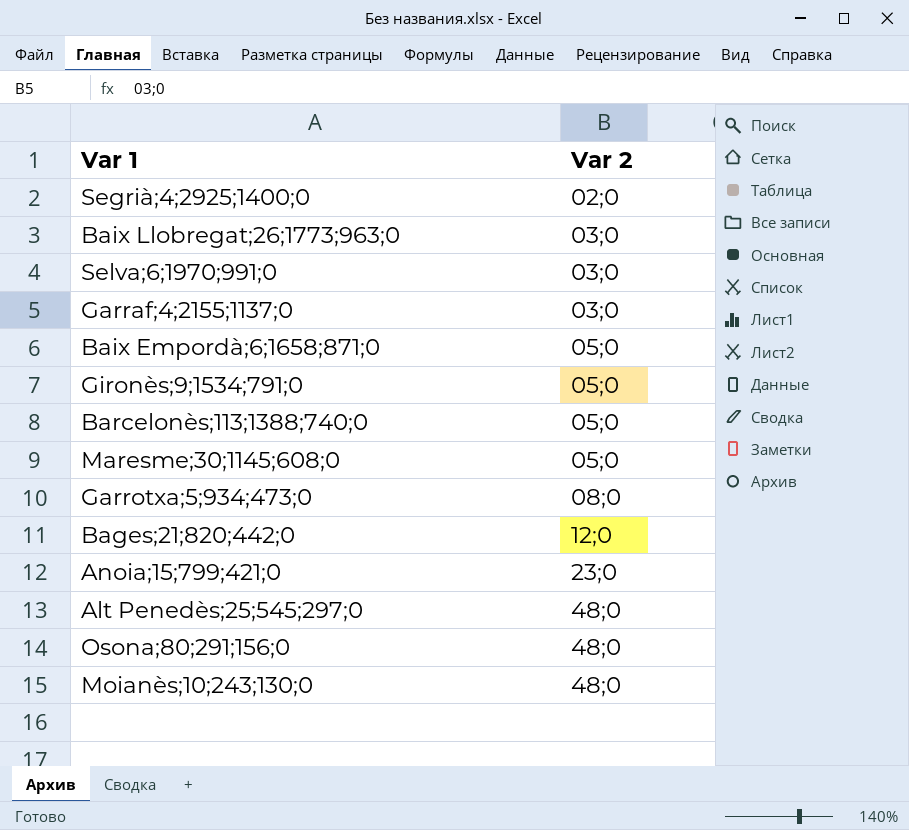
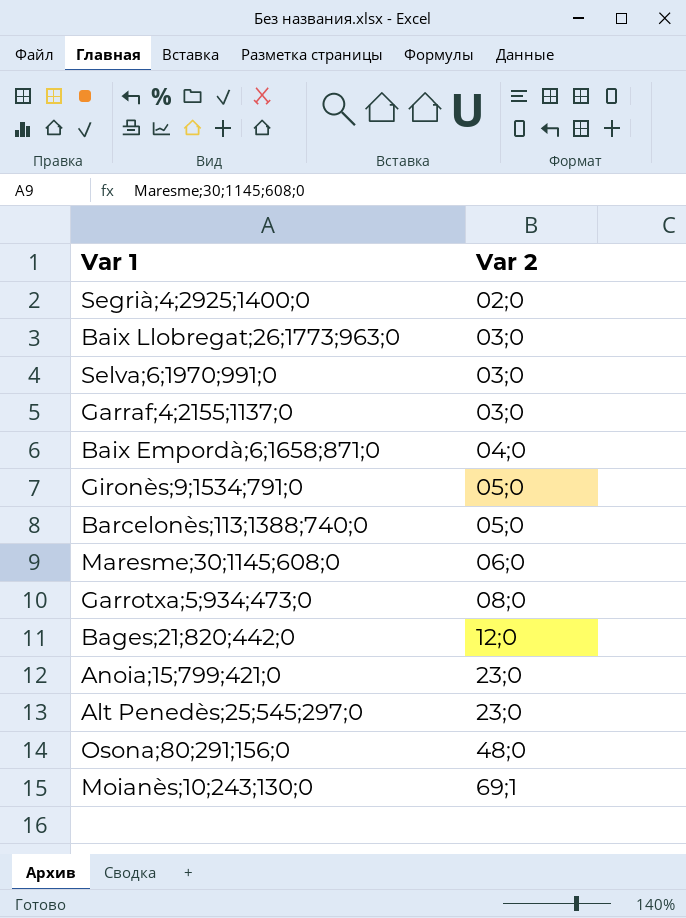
Baix Empordà;6;1658;871;0 | Var 2: 05;0 -> 04;0
Maresme;30;1145;608;0 | Var 2: 05;0 -> 06;0
Alt Penedès;25;545;297;0 | Var 2: 48;0 -> 23;0
Moianès;10;243;130;0 | Var 2: 48;0 -> 69;1

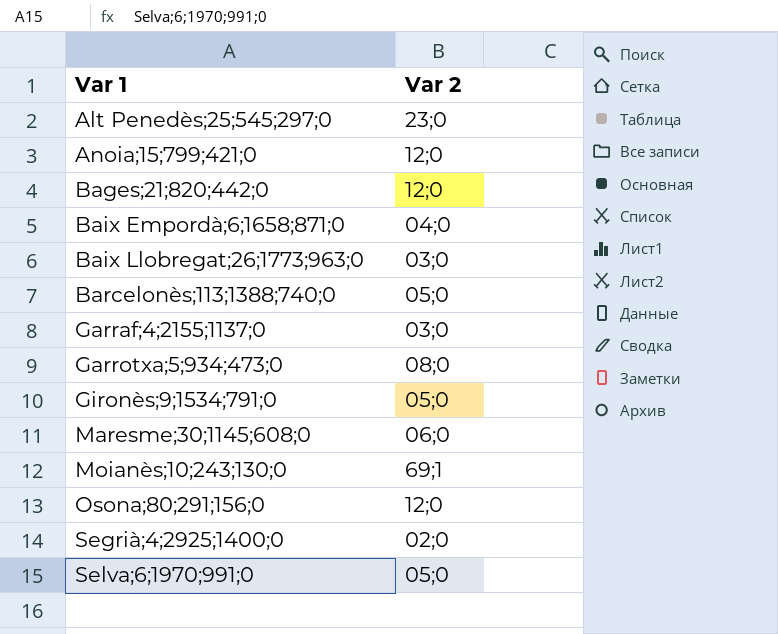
row order: Var 2 ascending -> Var 1 ascending
Anoia;15;799;421;0 | Var 2: 23;0 -> 12;0
Osona;80;291;156;0 | Var 2: 48;0 -> 12;0
Selva;6;1970;991;0 | Var 2: 03;0 -> 05;0

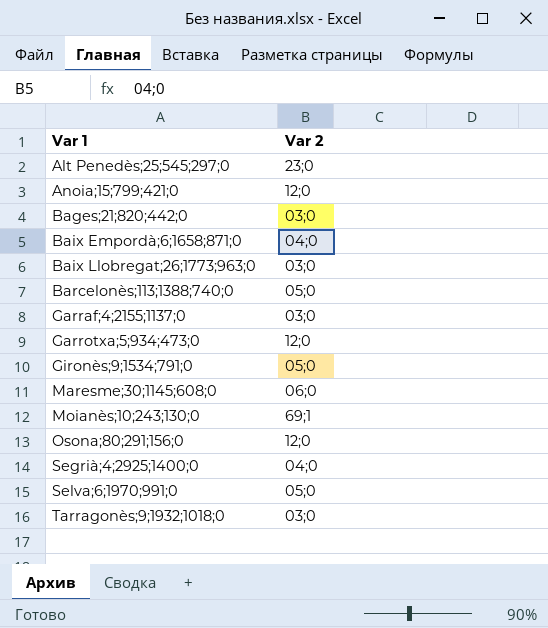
Bages;21;820;442;0 | Var 2: 12;0 -> 03;0
Garrotxa;5;934;473;0 | Var 2: 08;0 -> 12;0
Segrià;4;2925;1400;0 | Var 2: 02;0 -> 04;0
row Tarragonès;9;1932;1018;0: none -> 03;0

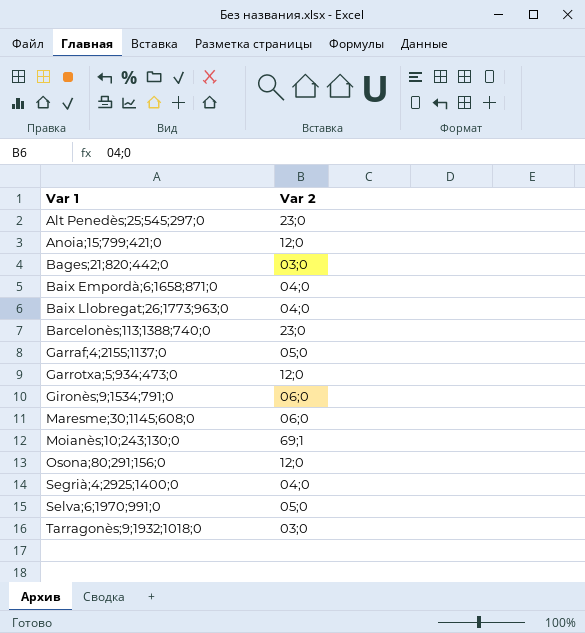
Baix Llobregat;26;1773;963;0 | Var 2: 03;0 -> 04;0
Barcelonès;113;1388;740;0 | Var 2: 05;0 -> 23;0
Garraf;4;2155;1137;0 | Var 2: 03;0 -> 05;0
Gironès;9;1534;791;0 | Var 2: 05;0 -> 06;0

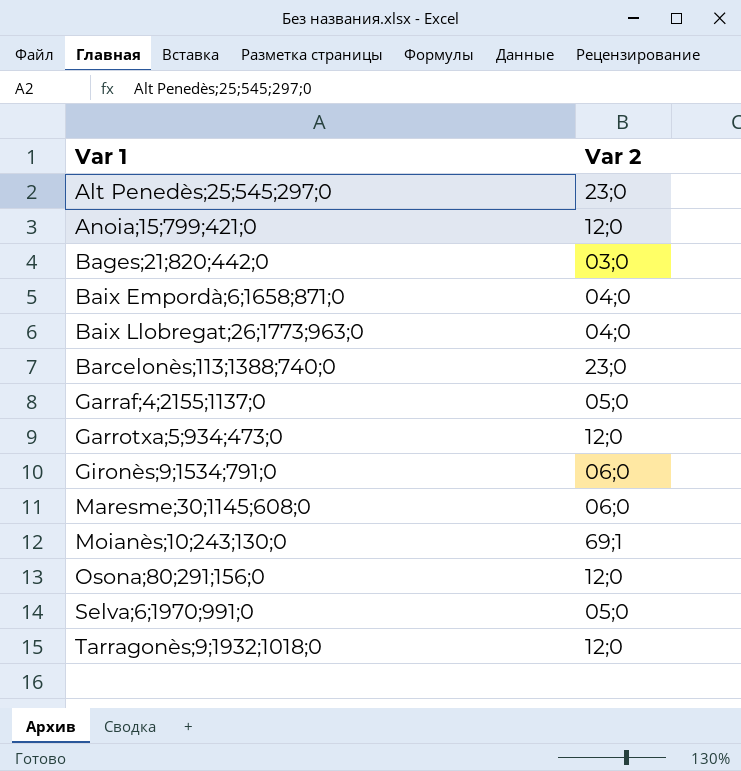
row Segrià;4;2925;1400;0: 04;0 -> none
Tarragonès;9;1932;1018;0 | Var 2: 03;0 -> 12;0

